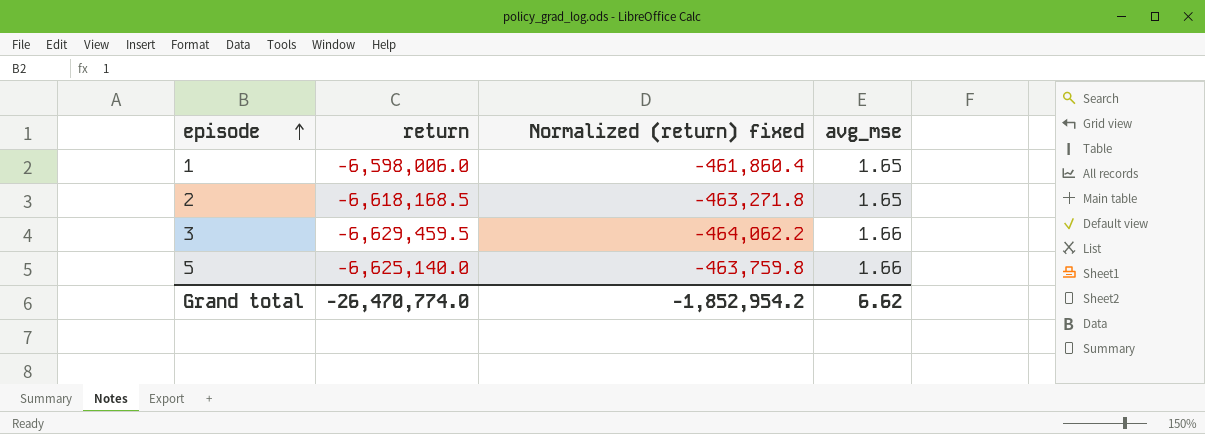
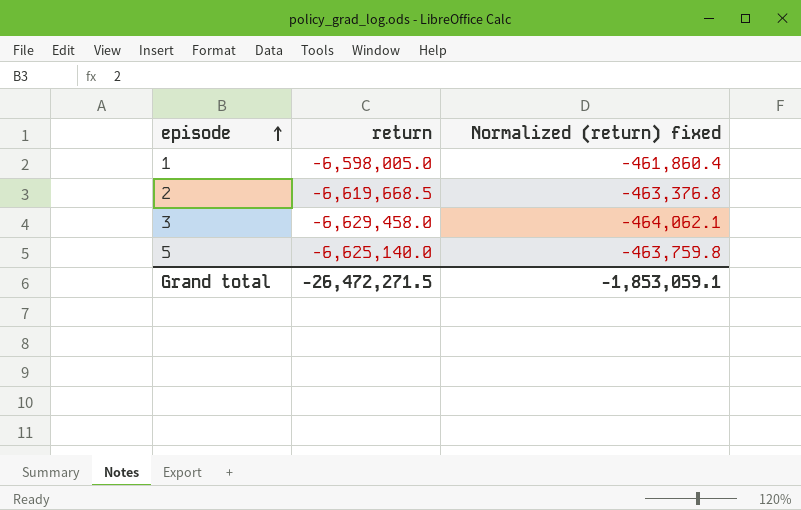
column avg_mse | position: 4 -> none
1 | return: -6,598,006.0 -> -6,598,005.0
2 | return: -6,618,168.5 -> -6,619,668.5
2 | Normalized (return) fixed: -463,271.8 -> -463,376.8
3 | return: -6,629,459.5 -> -6,629,458.0
3 | Normalized (return) fixed: -464,062.2 -> -464,062.1
Grand total | return: -26,470,774.0 -> -26,472,271.5
Grand total | Normalized (return) fixed: -1,852,954.2 -> -1,853,059.1

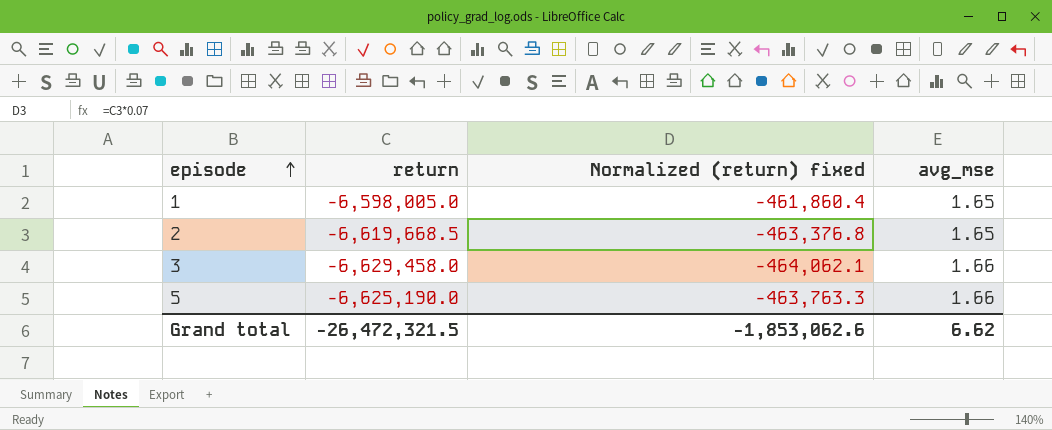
column avg_mse | position: none -> 4
5 | return: -6,625,140.0 -> -6,625,190.0
5 | Normalized (return) fixed: -463,759.8 -> -463,763.3
Grand total | return: -26,472,271.5 -> -26,472,321.5
Grand total | Normalized (return) fixed: -1,853,059.1 -> -1,853,062.6

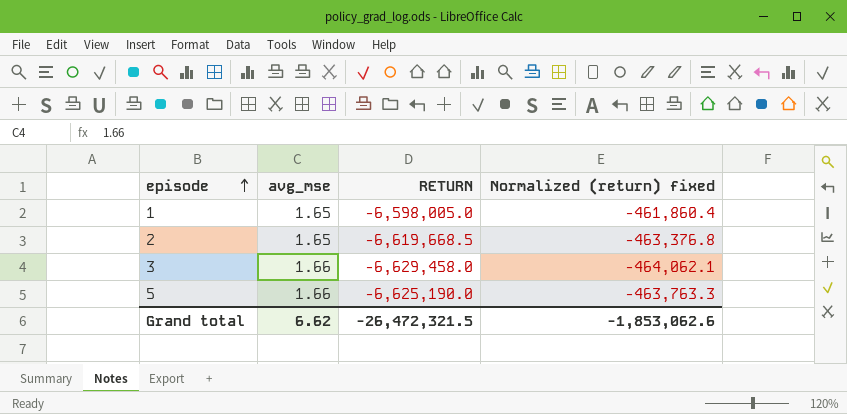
column avg_mse | position: 4 -> 2
column name: return -> RETURN

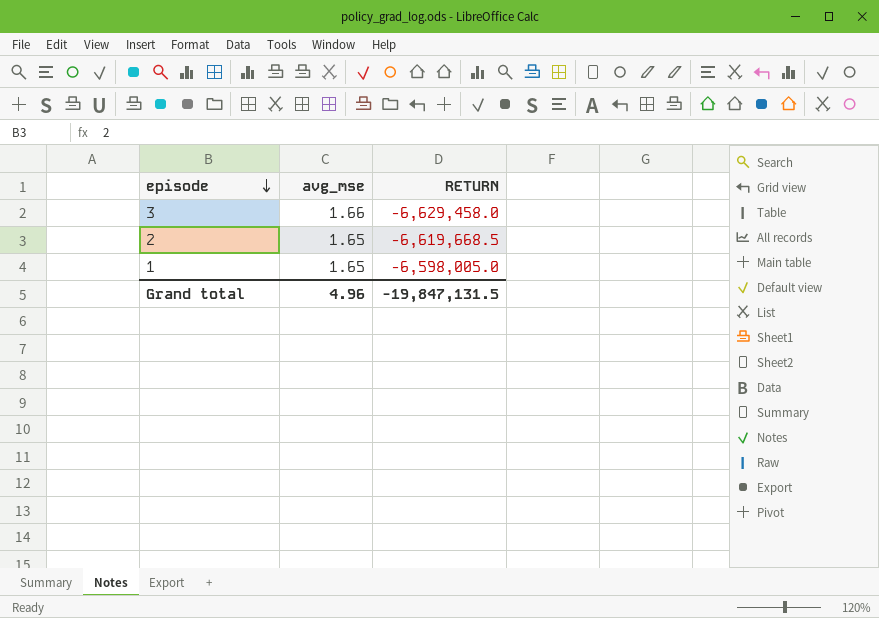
row order: episode ascending -> episode descending
column Normalized (return) fixed | formula: [RETURN] * 0.07 -> none
row 5: 1.66 | -6,625,190.0 | -463,763.3 -> none
Grand total | avg_mse: 6.62 -> 4.96
Grand total | RETURN: -26,472,321.5 -> -19,847,131.5

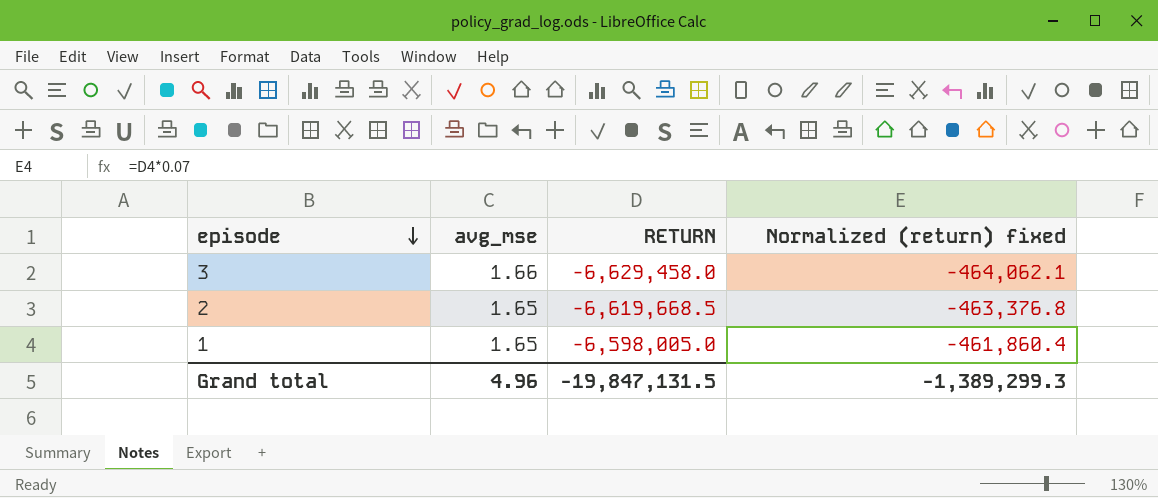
column Normalized (return) fixed | formula: none -> [RETURN] * 0.07

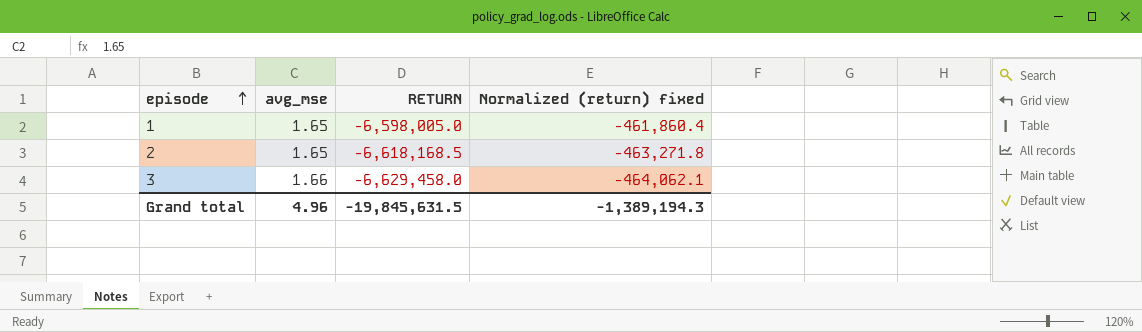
row order: episode descending -> episode ascending
2 | RETURN: -6,619,668.5 -> -6,618,168.5
2 | Normalized (return) fixed: -463,376.8 -> -463,271.8
Grand total | RETURN: -19,847,131.5 -> -19,845,631.5
Grand total | Normalized (return) fixed: -1,389,299.3 -> -1,389,194.3

